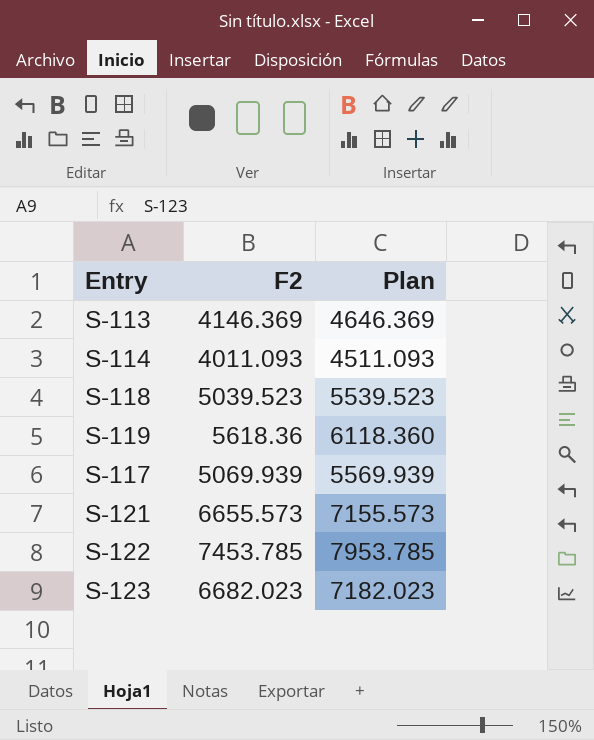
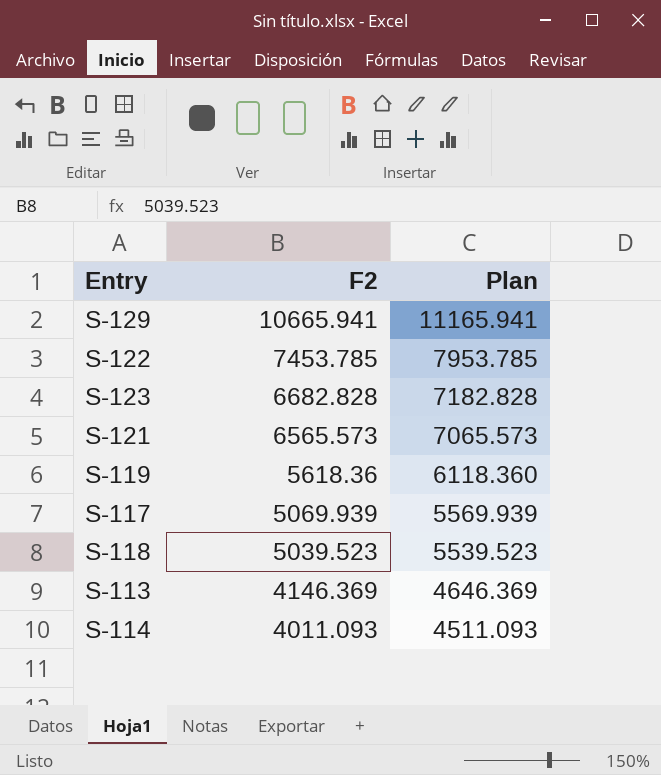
row order: none -> F2 descending
row S-129: none -> 10665.941 | 11165.941
S-123 | F2: 6682.023 -> 6682.828
S-123 | Plan: 7182.023 -> 7182.828
S-121 | F2: 6655.573 -> 6565.573
S-121 | Plan: 7155.573 -> 7065.573

